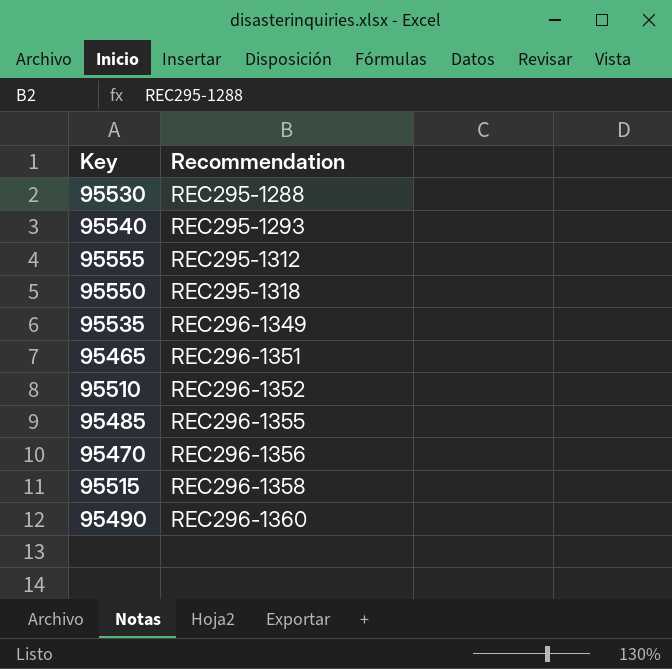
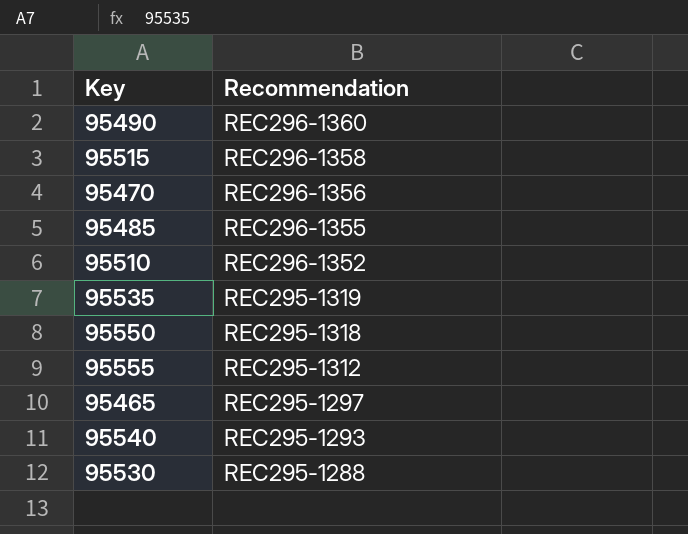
row order: Recommendation ascending -> Recommendation descending
95535 | Recommendation: REC296-1349 -> REC295-1319
95465 | Recommendation: REC296-1351 -> REC295-1297

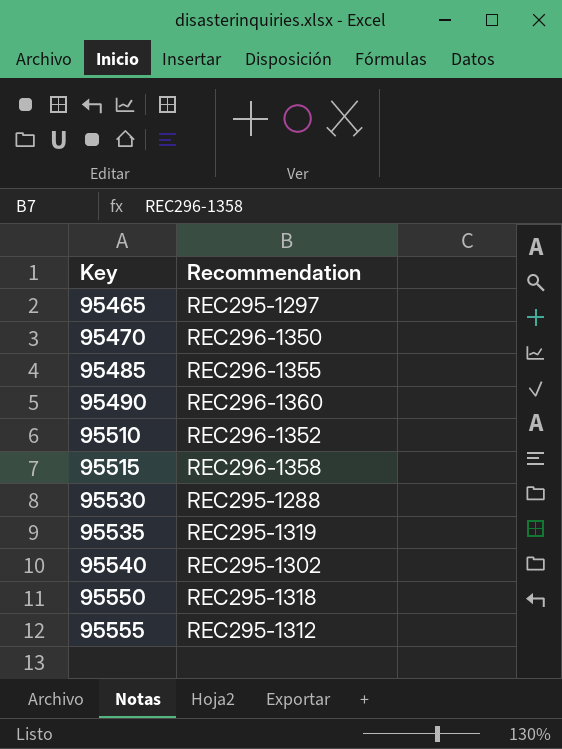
row order: Recommendation descending -> Key ascending
95470 | Recommendation: REC296-1356 -> REC296-1350
95540 | Recommendation: REC295-1293 -> REC295-1302

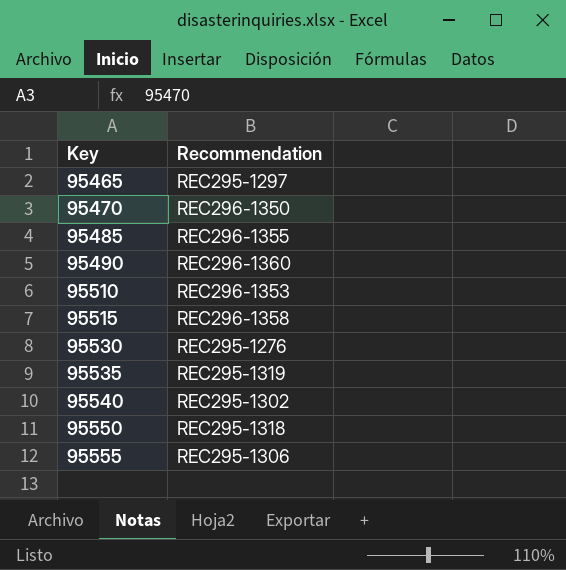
95510 | Recommendation: REC296-1352 -> REC296-1353
95530 | Recommendation: REC295-1288 -> REC295-1276
95555 | Recommendation: REC295-1312 -> REC295-1306

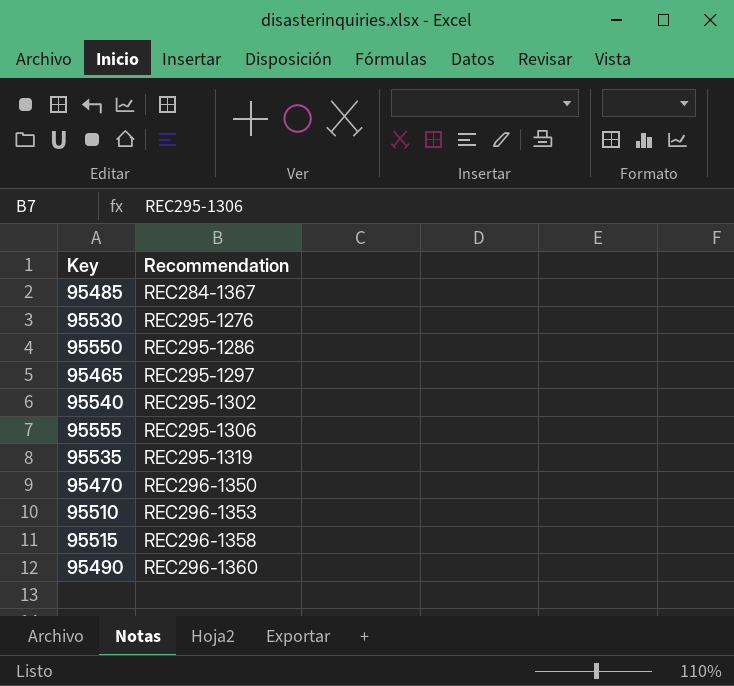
row order: Key ascending -> Recommendation ascending
95485 | Recommendation: REC296-1355 -> REC284-1367
95550 | Recommendation: REC295-1318 -> REC295-1286

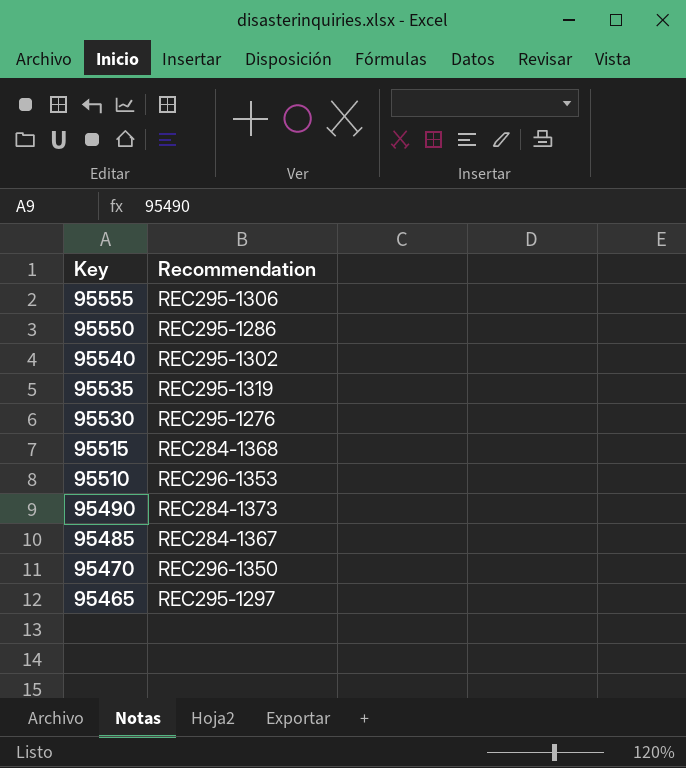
row order: Recommendation ascending -> Key descending
95515 | Recommendation: REC296-1358 -> REC284-1368
95490 | Recommendation: REC296-1360 -> REC284-1373

